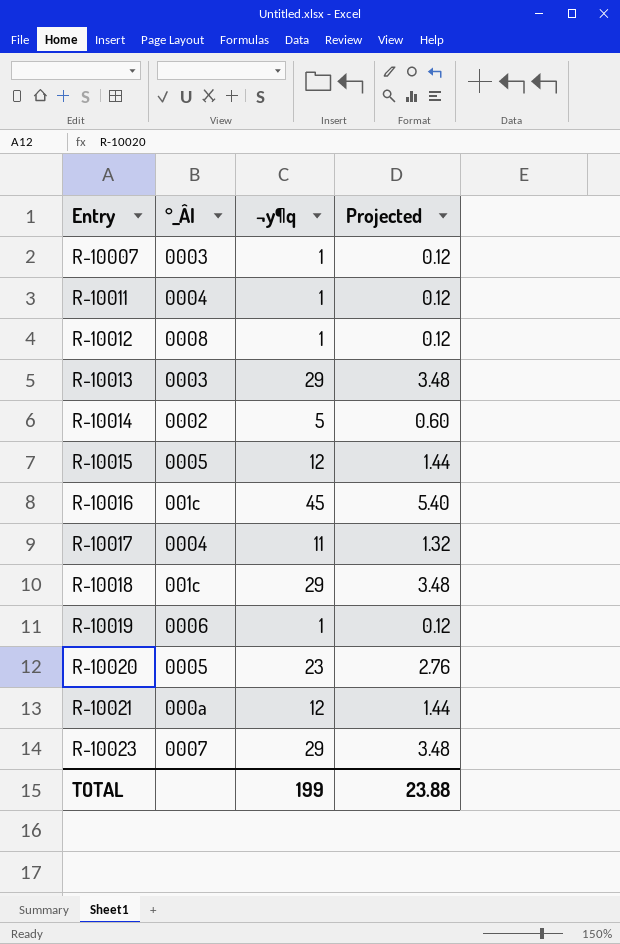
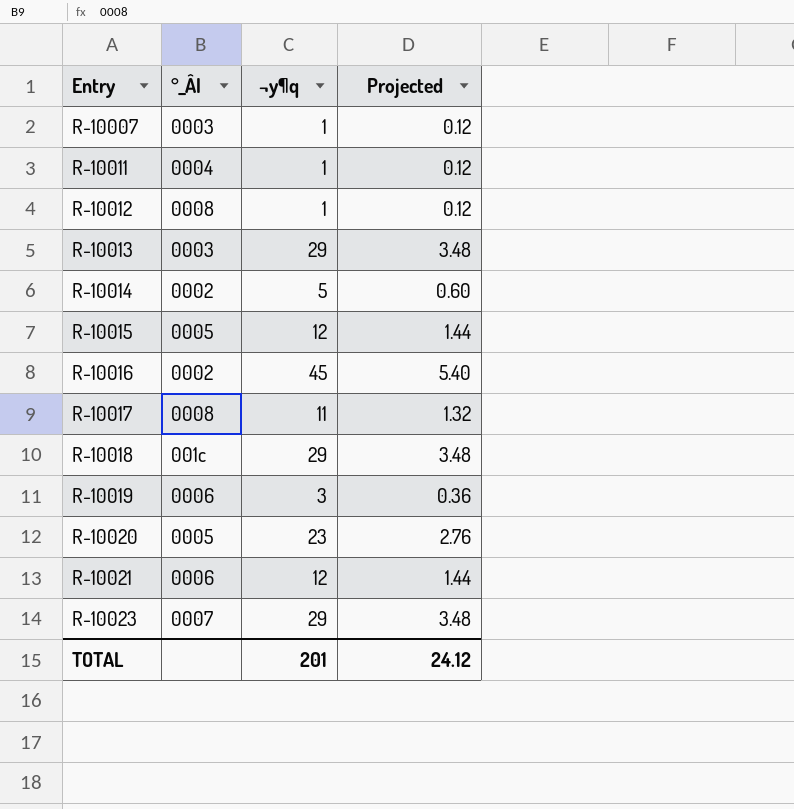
R-10016 | °_ÂI: 001c -> 0002
R-10017 | °_ÂI: 0004 -> 0008
R-10019 | ¬y¶q: 1 -> 3
R-10019 | Projected: 0.12 -> 0.36
R-10021 | °_ÂI: 000a -> 0006
TOTAL | ¬y¶q: 199 -> 201
TOTAL | Projected: 23.88 -> 24.12

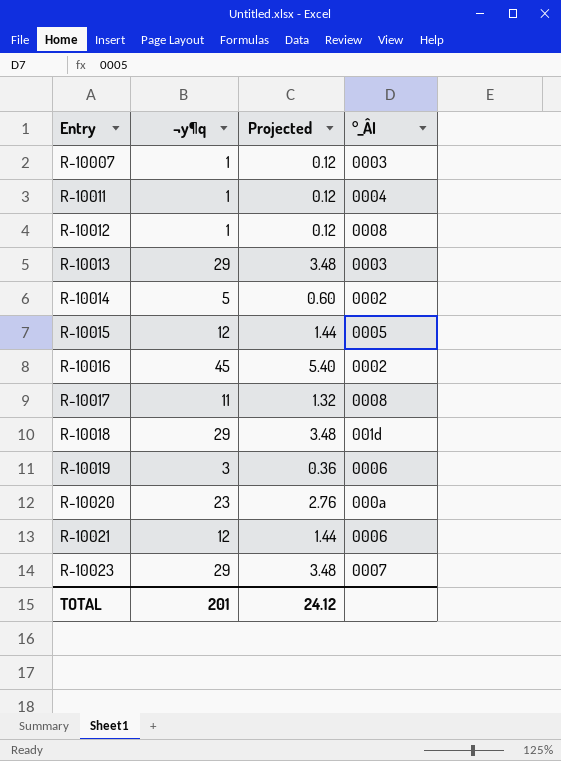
column °_ÂI | position: 2 -> 4
R-10018 | °_ÂI: 001c -> 001d
R-10020 | °_ÂI: 0005 -> 000a

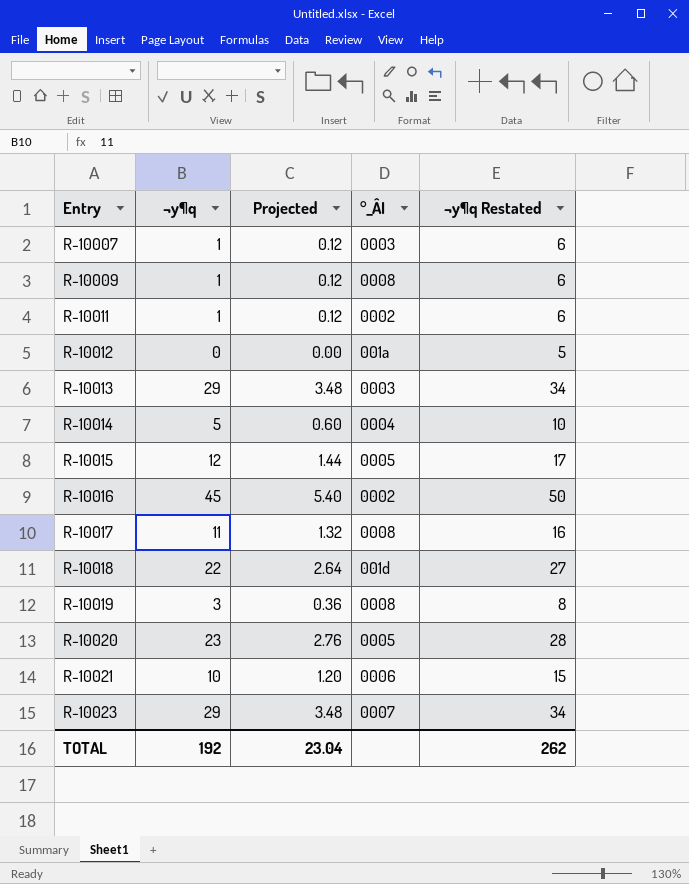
column ¬y¶q Restated | formula: none -> [¬y¶q] + 5
row R-10009: none -> 1 | 0.12 | 0008 | 6
R-10011 | °_ÂI: 0004 -> 0002
R-10012 | ¬y¶q: 1 -> 0
R-10012 | Projected: 0.12 -> 0.00
R-10012 | °_ÂI: 0008 -> 001a
R-10014 | °_ÂI: 0002 -> 0004
R-10018 | ¬y¶q: 29 -> 22
R-10018 | Projected: 3.48 -> 2.64
R-10019 | °_ÂI: 0006 -> 0008
R-10020 | °_ÂI: 000a -> 0005
R-10021 | ¬y¶q: 12 -> 10
R-10021 | Projected: 1.44 -> 1.20
TOTAL | ¬y¶q: 201 -> 192
TOTAL | Projected: 24.12 -> 23.04

